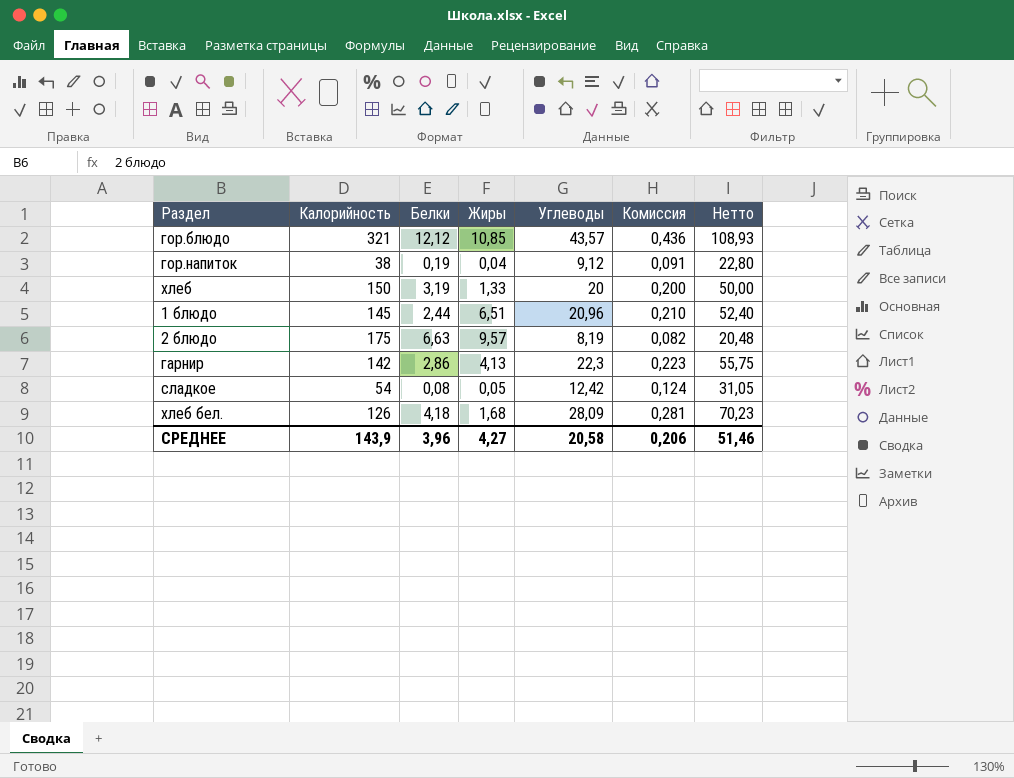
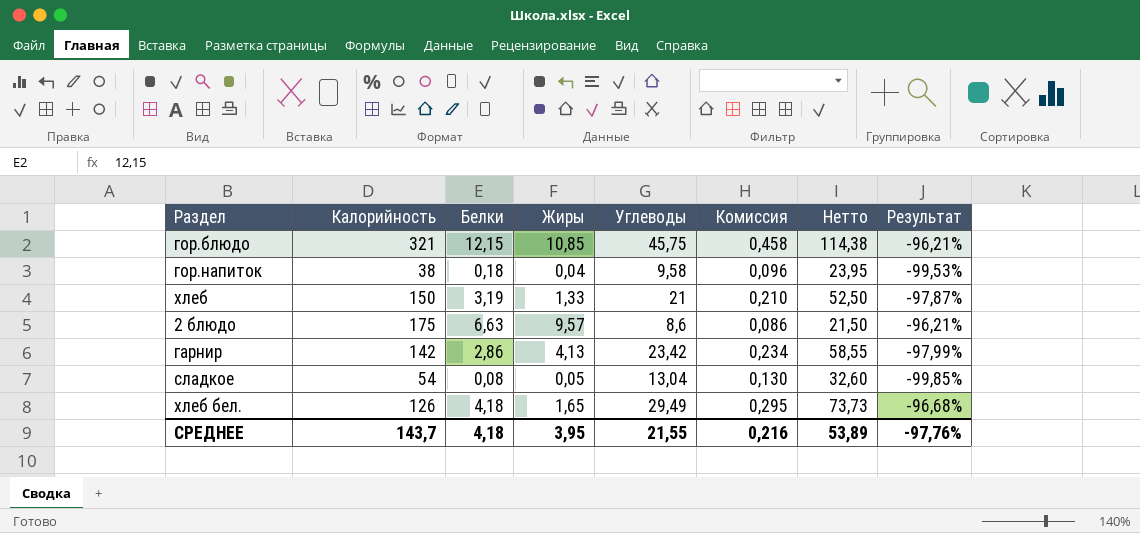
column Результат | formula: none -> ([Белки] - [Калорийность]) / [Калорийность]
row 1 блюдо: 145 | 2,44 | 6,51 | 20,96 | 0,210 | 52,40 -> none
гор.блюдо | Белки: 12,12 -> 12,15
гор.блюдо | Углеводы: 43,57 -> 45,75
гор.блюдо | Комиссия: 0,436 -> 0,458
гор.блюдо | Нетто: 108,93 -> 114,38
гор.напиток | Белки: 0,19 -> 0,18
гор.напиток | Углеводы: 9,12 -> 9,58
гор.напиток | Комиссия: 0,091 -> 0,096
гор.напиток | Нетто: 22,80 -> 23,95
хлеб | Углеводы: 20 -> 21
хлеб | Комиссия: 0,200 -> 0,210
хлеб | Нетто: 50,00 -> 52,50
2 блюдо | Углеводы: 8,19 -> 8,6
2 блюдо | Комиссия: 0,082 -> 0,086
2 блюдо | Нетто: 20,48 -> 21,50
гарнир | Углеводы: 22,3 -> 23,42
гарнир | Комиссия: 0,223 -> 0,234
гарнир | Нетто: 55,75 -> 58,55
сладкое | Углеводы: 12,42 -> 13,04
сладкое | Комиссия: 0,124 -> 0,130
сладкое | Нетто: 31,05 -> 32,60
хлеб бел. | Жиры: 1,68 -> 1,65
хлеб бел. | Углеводы: 28,09 -> 29,49
хлеб бел. | Комиссия: 0,281 -> 0,295
хлеб бел. | Нетто: 70,23 -> 73,73
СРЕДНЕЕ | Калорийность: 143,9 -> 143,7
СРЕДНЕЕ | Белки: 3,96 -> 4,18
СРЕДНЕЕ | Жиры: 4,27 -> 3,95
СРЕДНЕЕ | Углеводы: 20,58 -> 21,55
СРЕДНЕЕ | Комиссия: 0,206 -> 0,216
СРЕДНЕЕ | Нетто: 51,46 -> 53,89

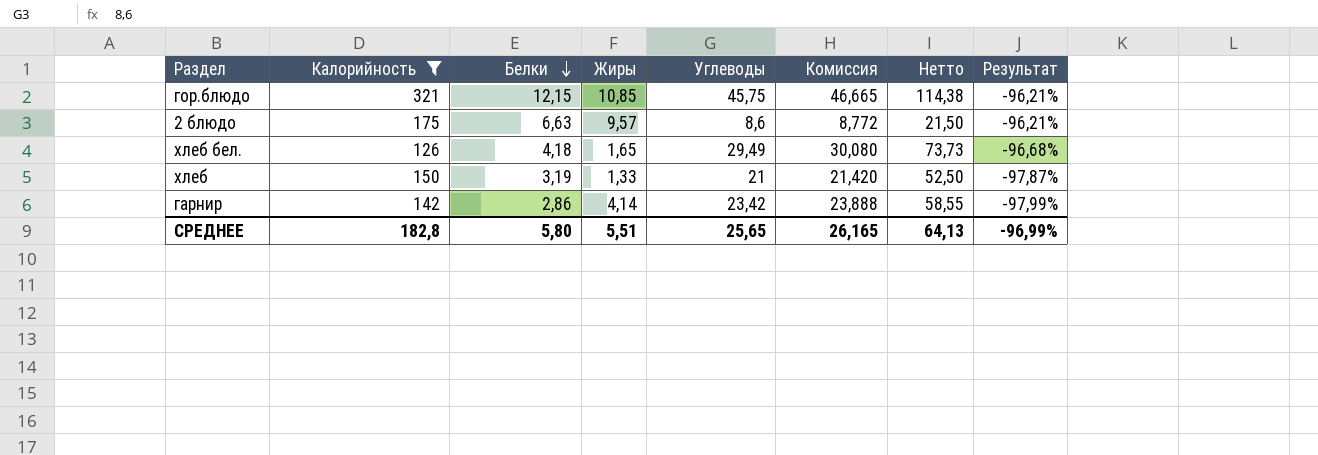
filter: none -> Калорийность >= 126
row order: none -> Белки descending
column Комиссия | formula: [Углеводы] * 0,01 -> [Углеводы] * 1,02
гарнир | Жиры: 4,13 -> 4,14
СРЕДНЕЕ | Калорийность: 143,7 -> 182,8
СРЕДНЕЕ | Белки: 4,18 -> 5,80
СРЕДНЕЕ | Жиры: 3,95 -> 5,51
СРЕДНЕЕ | Углеводы: 21,55 -> 25,65
СРЕДНЕЕ | Комиссия: 0,216 -> 26,165
СРЕДНЕЕ | Нетто: 53,89 -> 64,13
СРЕДНЕЕ | Результат: -97,76% -> -96,99%

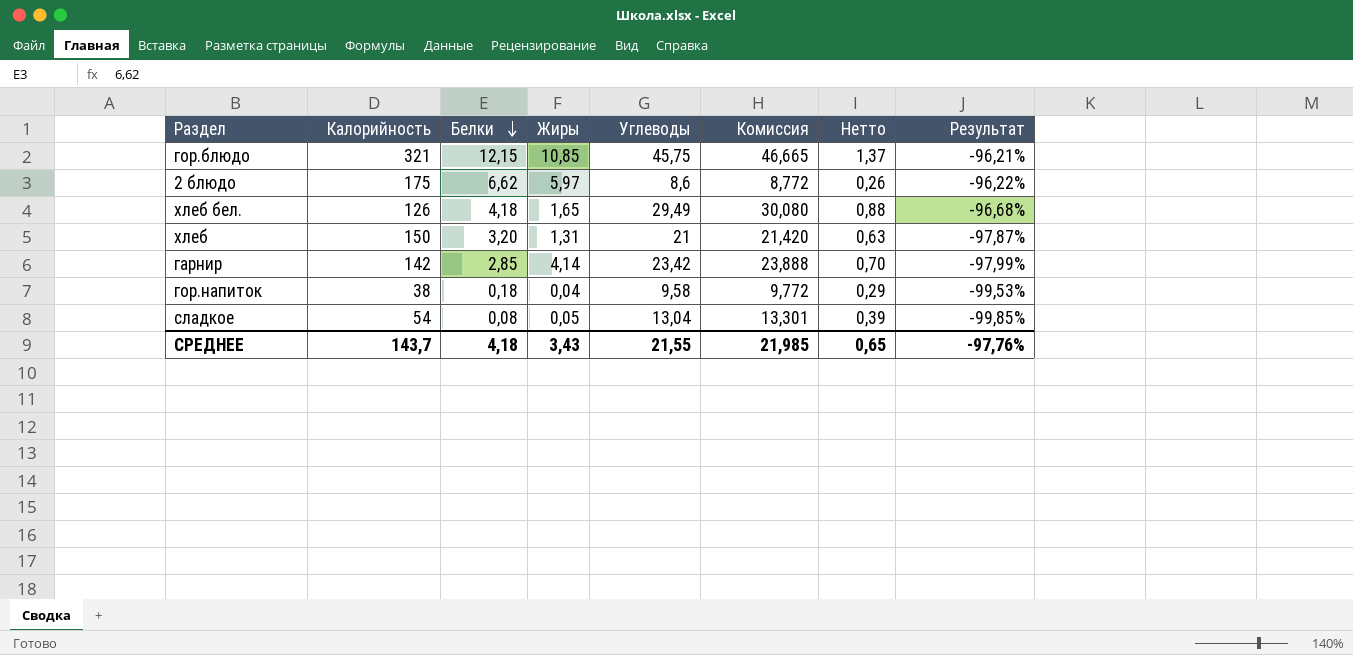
filter: Калорийность >= 126 -> none
column Нетто | formula: [Углеводы] * 2,5 -> [Углеводы] * 0,03
2 блюдо | Белки: 6,63 -> 6,62
2 блюдо | Жиры: 9,57 -> 5,97
2 блюдо | Результат: -96,21% -> -96,22%
хлеб | Белки: 3,19 -> 3,20
хлеб | Жиры: 1,33 -> 1,31
гарнир | Белки: 2,86 -> 2,85
СРЕДНЕЕ | Калорийность: 182,8 -> 143,7
СРЕДНЕЕ | Белки: 5,80 -> 4,18
СРЕДНЕЕ | Жиры: 5,51 -> 3,43
СРЕДНЕЕ | Углеводы: 25,65 -> 21,55
СРЕДНЕЕ | Комиссия: 26,165 -> 21,985
СРЕДНЕЕ | Нетто: 64,13 -> 0,65
СРЕДНЕЕ | Результат: -96,99% -> -97,76%

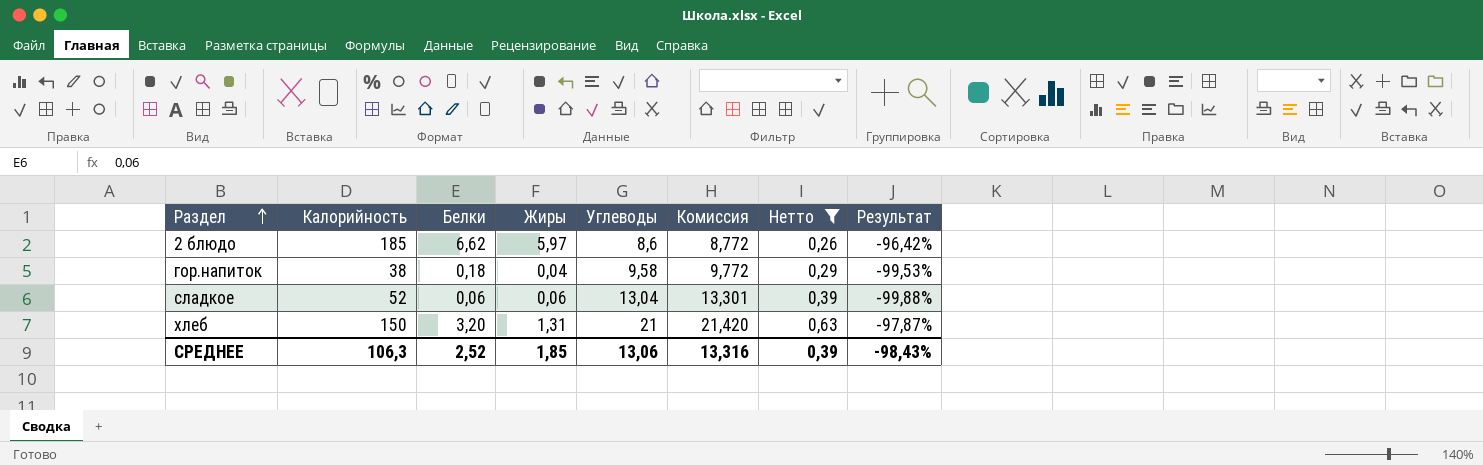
filter: none -> Нетто <= 0,63
row order: Белки descending -> Раздел ascending
2 блюдо | Калорийность: 175 -> 185
2 блюдо | Результат: -96,22% -> -96,42%
сладкое | Калорийность: 54 -> 52
сладкое | Белки: 0,08 -> 0,06
сладкое | Жиры: 0,05 -> 0,06
сладкое | Результат: -99,85% -> -99,88%
СРЕДНЕЕ | Калорийность: 143,7 -> 106,3
СРЕДНЕЕ | Белки: 4,18 -> 2,52
СРЕДНЕЕ | Жиры: 3,43 -> 1,85
СРЕДНЕЕ | Углеводы: 21,55 -> 13,06
СРЕДНЕЕ | Комиссия: 21,985 -> 13,316
СРЕДНЕЕ | Нетто: 0,65 -> 0,39
СРЕДНЕЕ | Результат: -97,76% -> -98,43%

